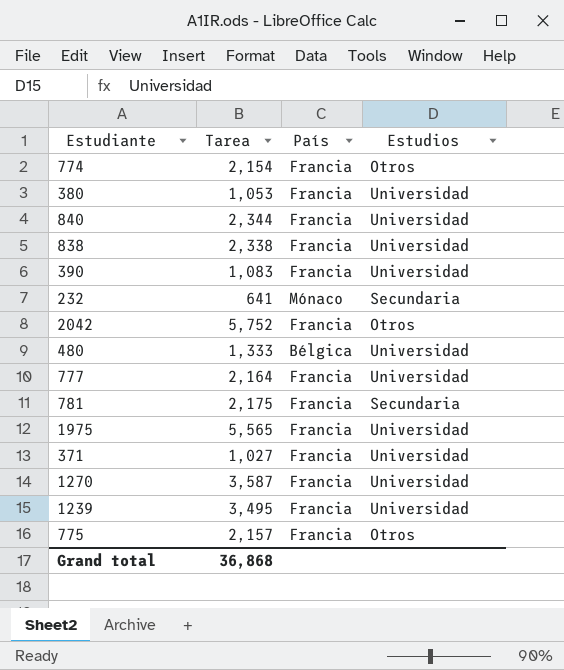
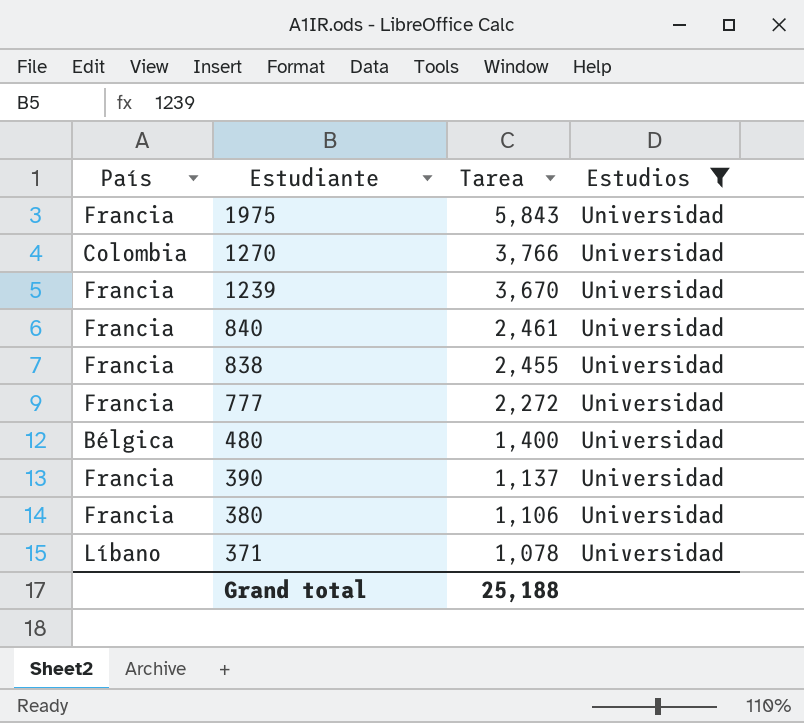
filter: none -> Estudios = Universidad
row order: none -> Estudiante descending
column País | position: 3 -> 1
1975 | Tarea: 5,565 -> 5,843
1270 | País: Francia -> Colombia
1270 | Tarea: 3,587 -> 3,766
1239 | Tarea: 3,495 -> 3,670
840 | Tarea: 2,344 -> 2,461
838 | Tarea: 2,338 -> 2,455
777 | Tarea: 2,164 -> 2,272
480 | Tarea: 1,333 -> 1,400
390 | Tarea: 1,083 -> 1,137
380 | Tarea: 1,053 -> 1,106
371 | País: Francia -> Líbano
371 | Tarea: 1,027 -> 1,078
Grand total | Tarea: 36,868 -> 25,188

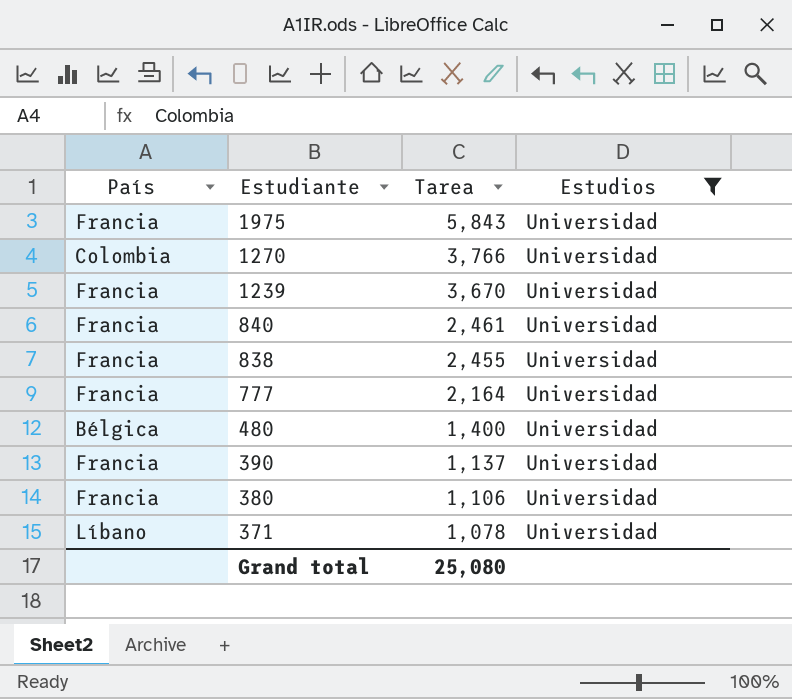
777 | Tarea: 2,272 -> 2,164
Grand total | Tarea: 25,188 -> 25,080

